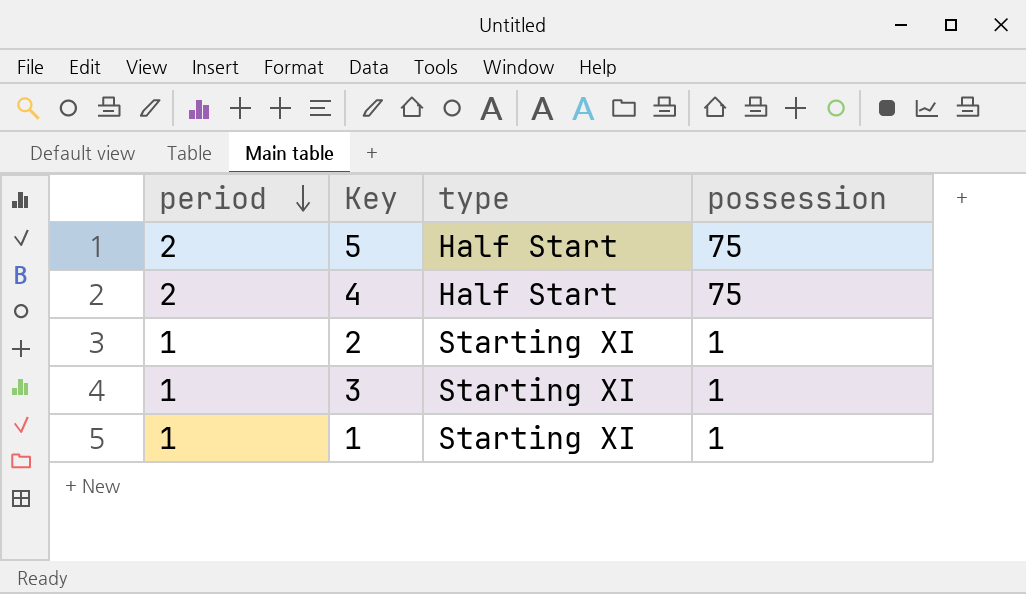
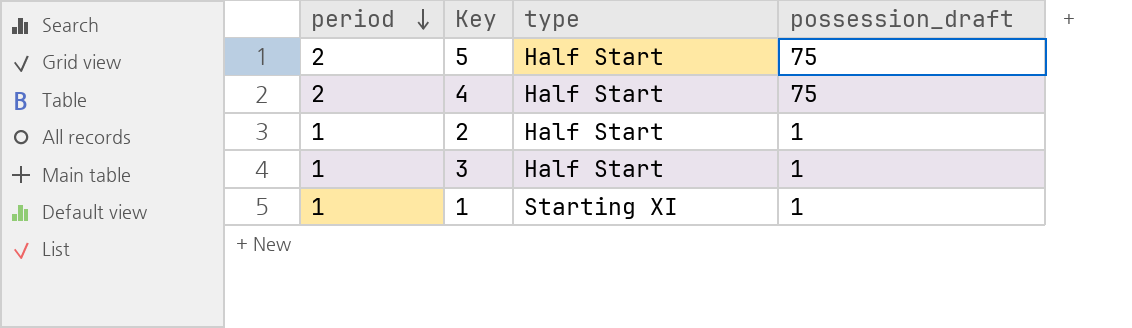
column name: possession -> possession_draft
2 | type: Starting XI -> Half Start
3 | type: Starting XI -> Half Start

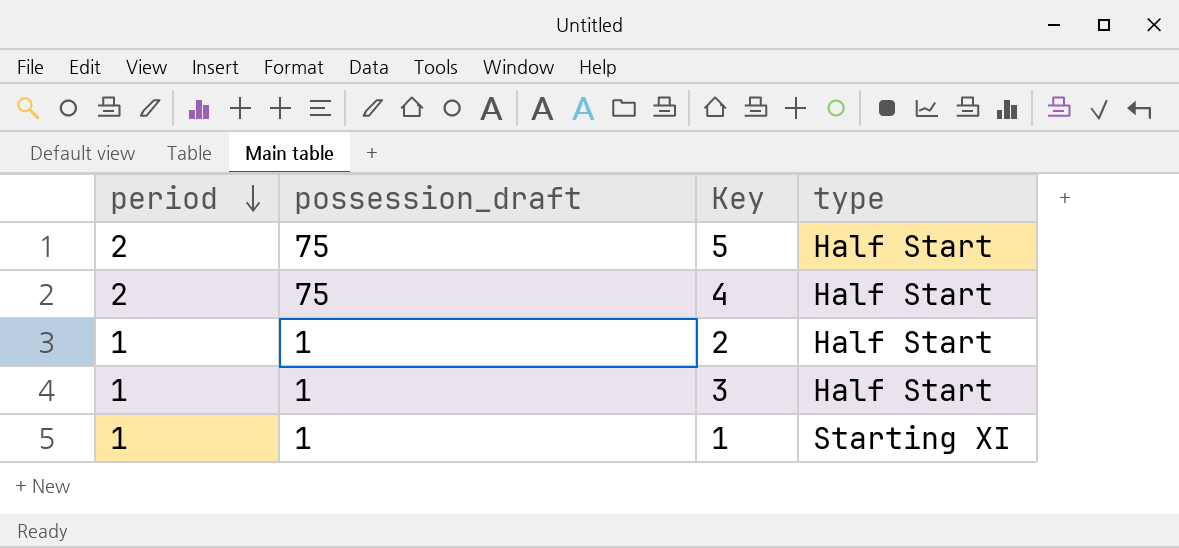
column possession_draft | position: 4 -> 2

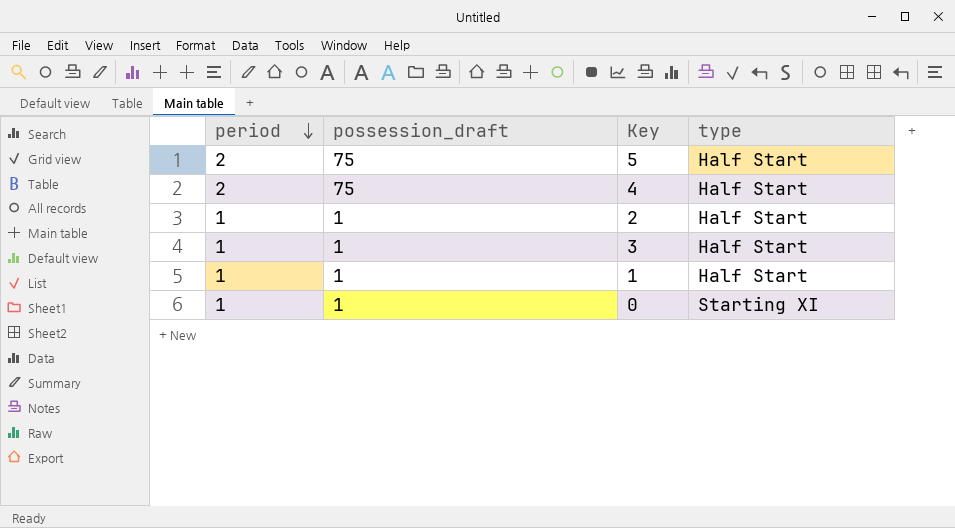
1 | type: Starting XI -> Half Start
row 0: none -> 1 | 1 | Starting XI

